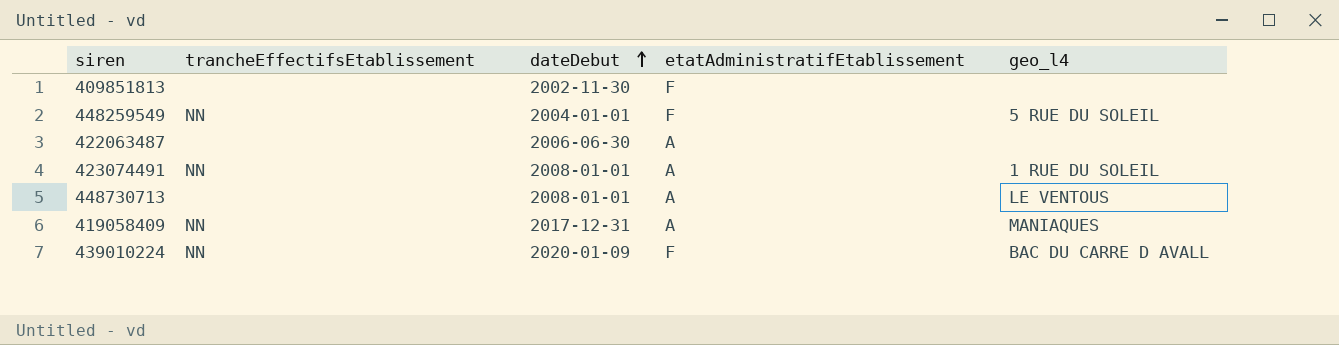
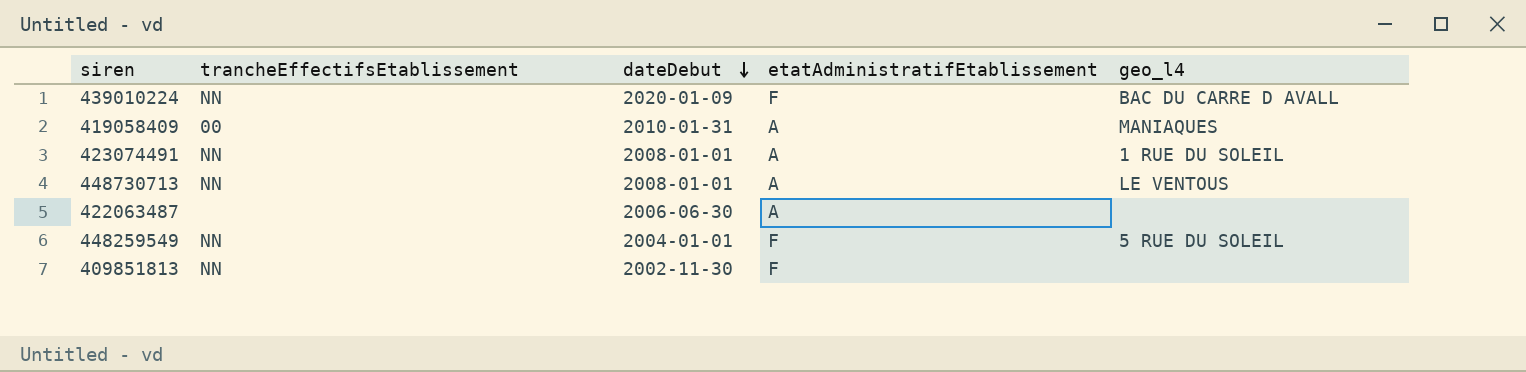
row order: dateDebut ascending -> dateDebut descending
419058409 | trancheEffectifsEtablissement: NN -> 00
419058409 | dateDebut: 2017-12-31 -> 2010-01-31
448730713 | trancheEffectifsEtablissement: none -> NN
409851813 | trancheEffectifsEtablissement: none -> NN

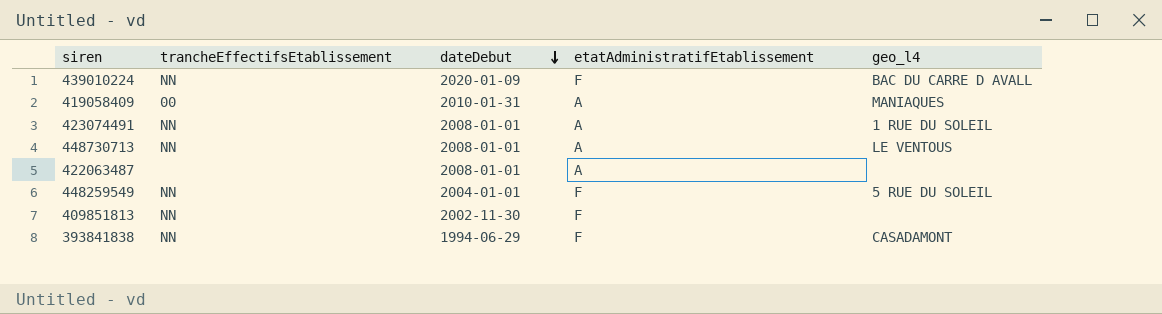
422063487 | dateDebut: 2006-06-30 -> 2008-01-01
row 393841838: none -> NN | 1994-06-29 | F | CASADAMONT

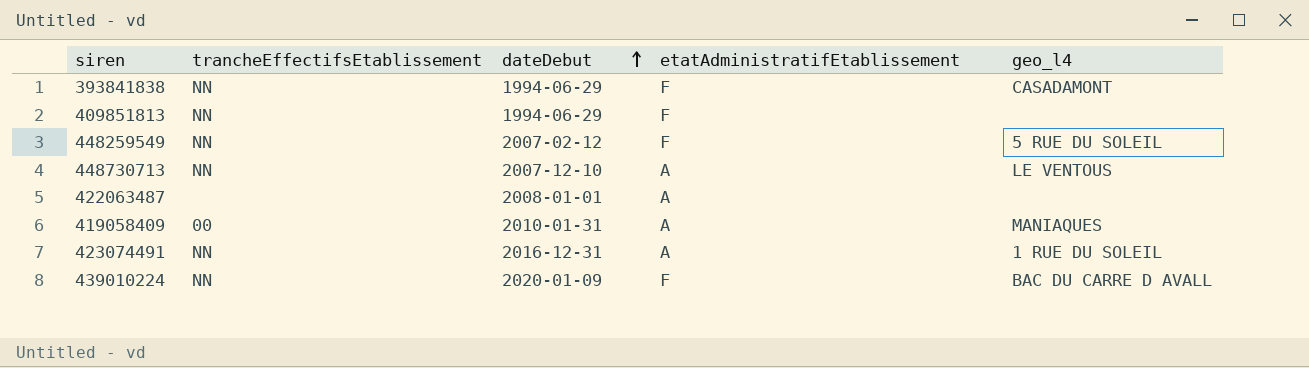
row order: dateDebut descending -> dateDebut ascending
409851813 | dateDebut: 2002-11-30 -> 1994-06-29
448259549 | dateDebut: 2004-01-01 -> 2007-02-12
448730713 | dateDebut: 2008-01-01 -> 2007-12-10
423074491 | dateDebut: 2008-01-01 -> 2016-12-31

